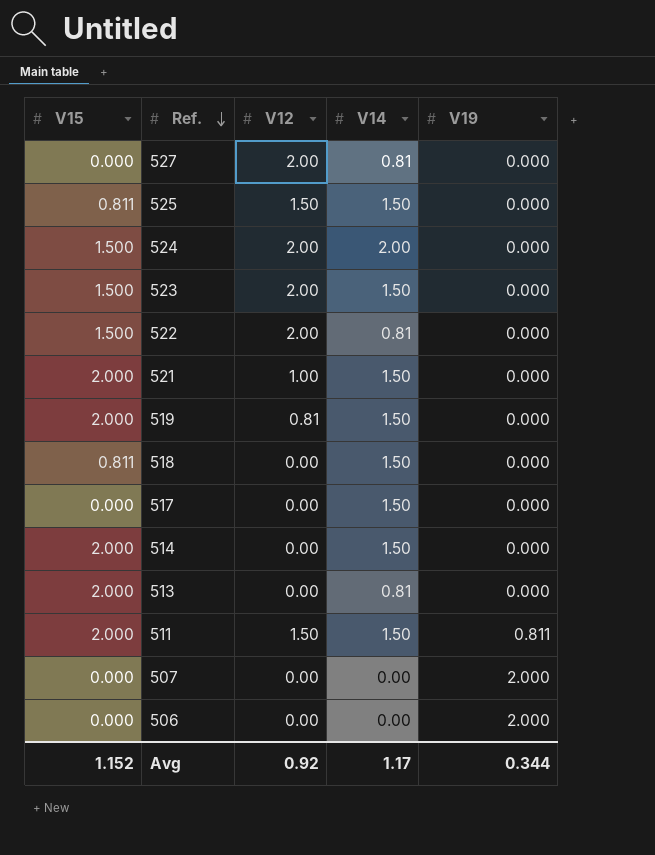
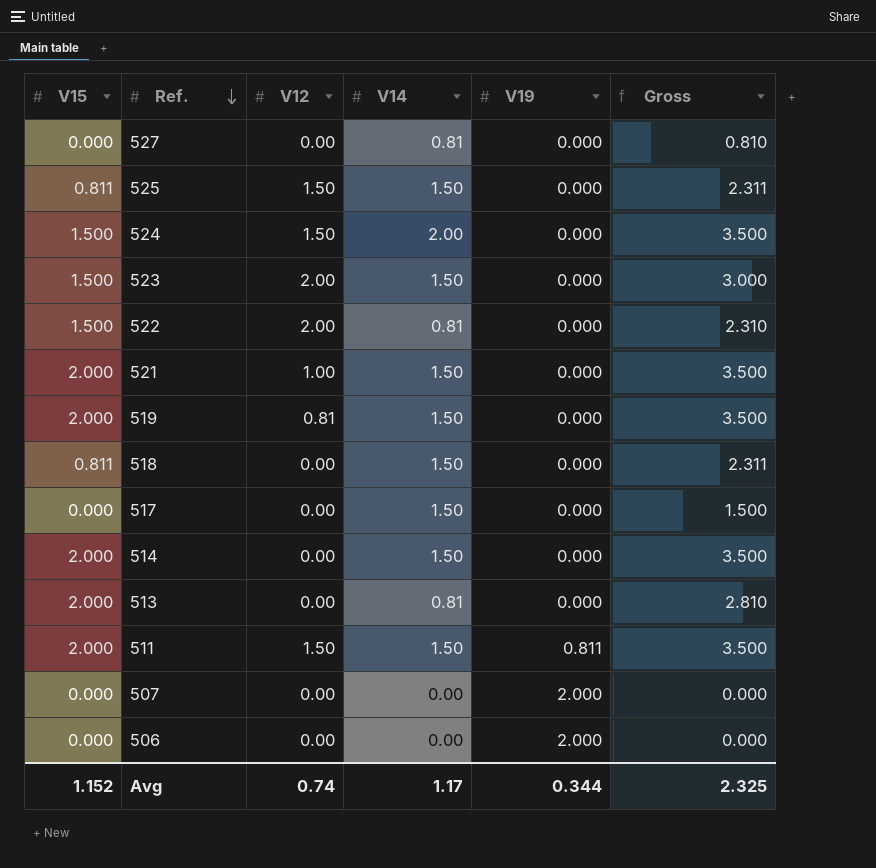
column Gross | formula: none -> [V15] + [V14]
527 | V12: 2.00 -> 0.00
524 | V12: 2.00 -> 1.50
Avg | V12: 0.92 -> 0.74

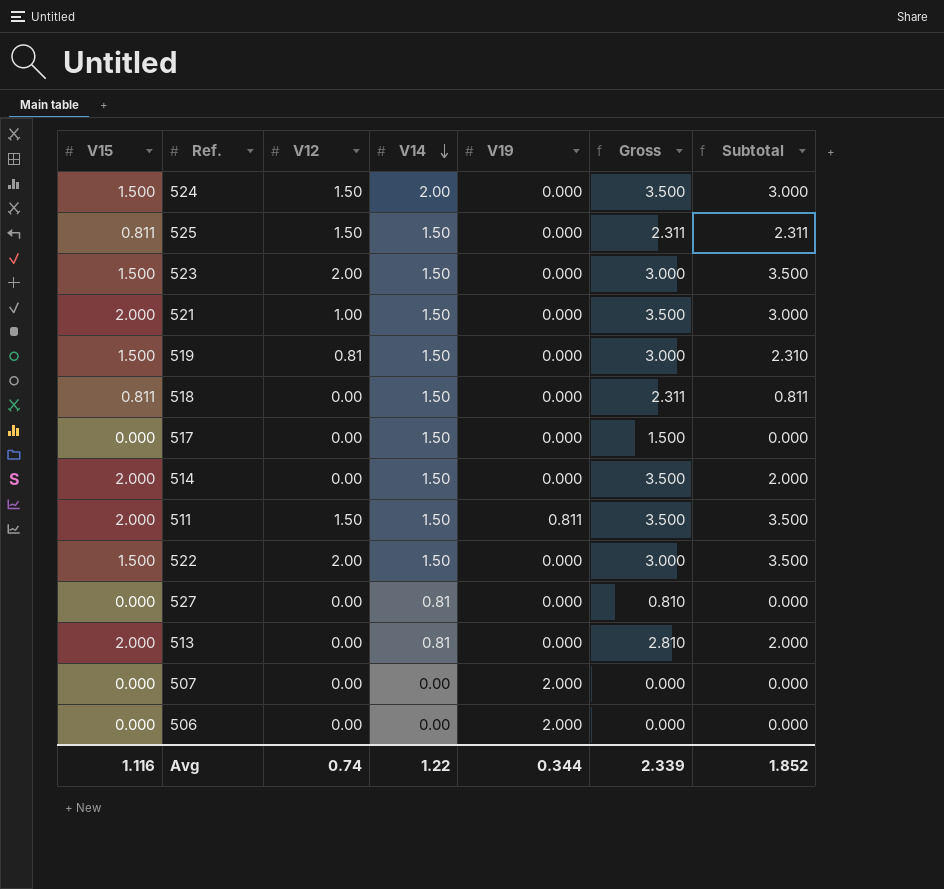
row order: Ref. descending -> V14 descending
column Subtotal | formula: none -> [V15] + [V12]
519 | V15: 2.000 -> 1.500
519 | Gross: 3.500 -> 3.000
522 | V14: 0.81 -> 1.50
522 | Gross: 2.310 -> 3.000
Avg | V15: 1.152 -> 1.116
Avg | V14: 1.17 -> 1.22
Avg | Gross: 2.325 -> 2.339

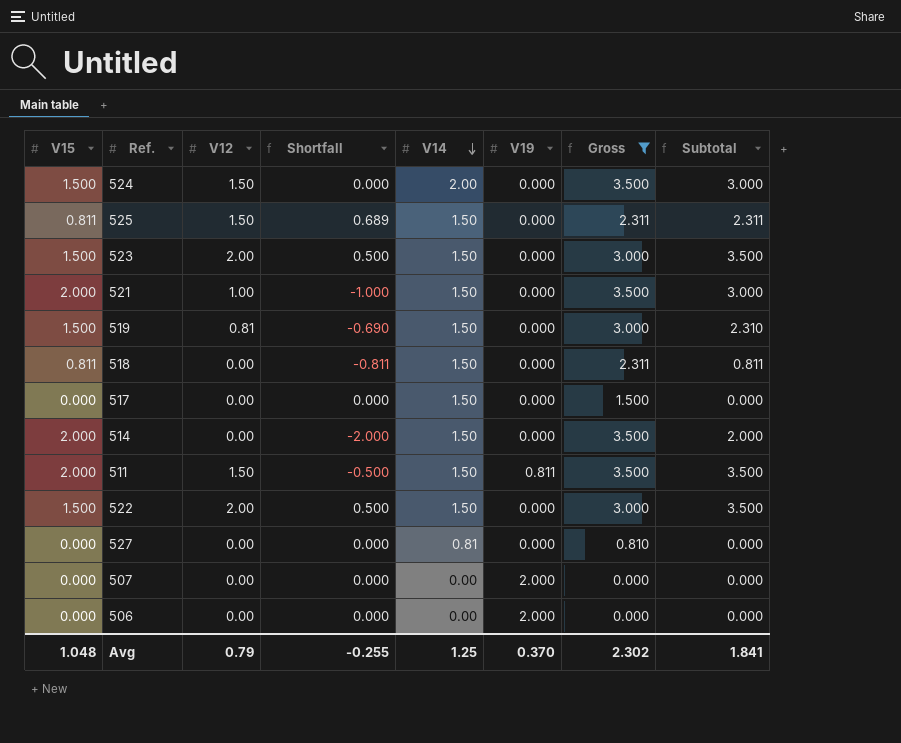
filter: none -> Gross != 2.810
column Shortfall | formula: none -> [V12] - [V15]
Avg | V15: 1.116 -> 1.048
Avg | V12: 0.74 -> 0.79
Avg | V14: 1.22 -> 1.25
Avg | V19: 0.344 -> 0.370
Avg | Gross: 2.339 -> 2.302
Avg | Subtotal: 1.852 -> 1.841

